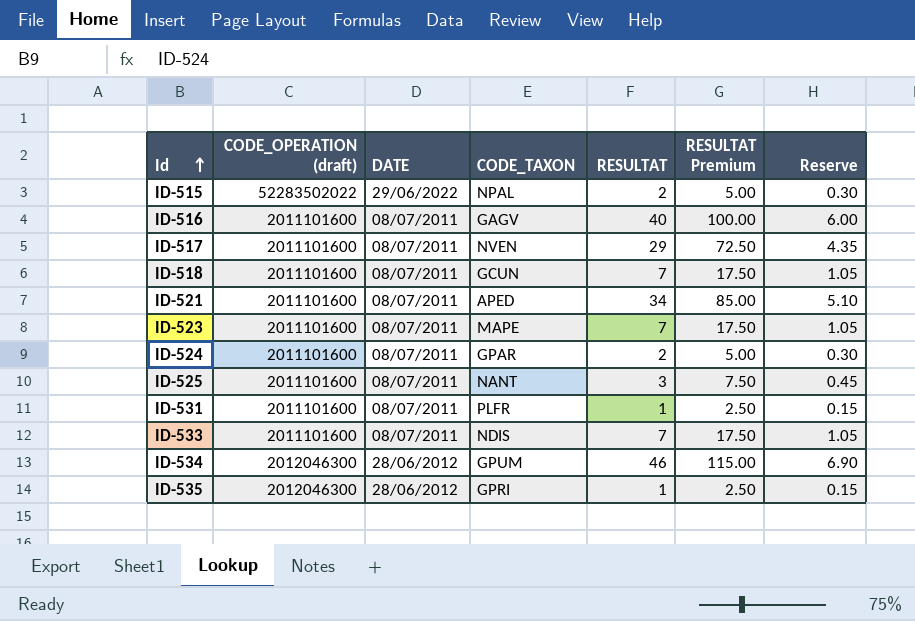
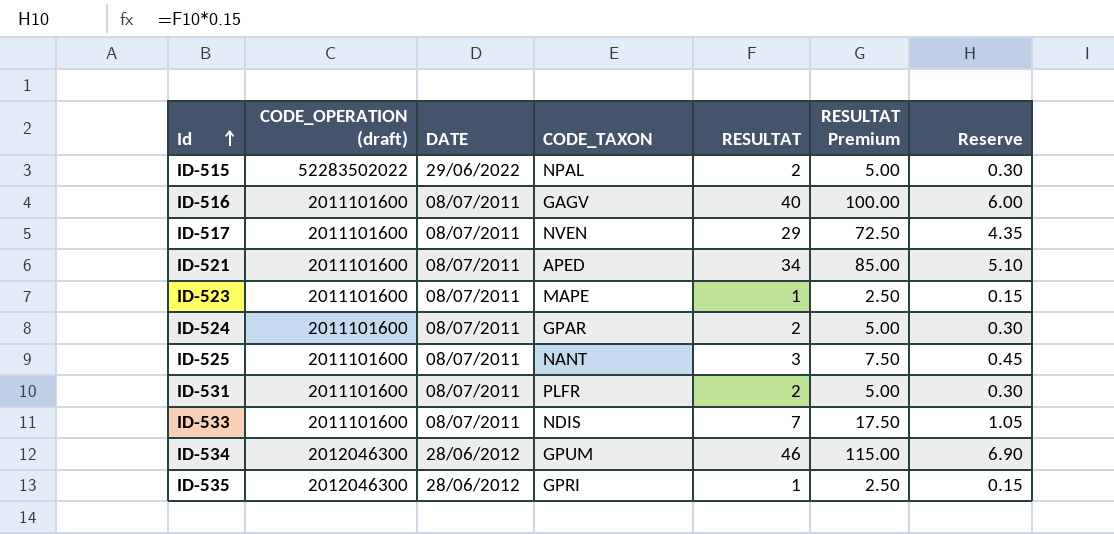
row ID-518: 2011101600 | 08/07/2011 | GCUN | 7 | 17.50 | 1.05 -> none
ID-523 | RESULTAT: 7 -> 1
ID-523 | RESULTAT Premium: 17.50 -> 2.50
ID-523 | Reserve: 1.05 -> 0.15
ID-531 | RESULTAT: 1 -> 2
ID-531 | RESULTAT Premium: 2.50 -> 5.00
ID-531 | Reserve: 0.15 -> 0.30

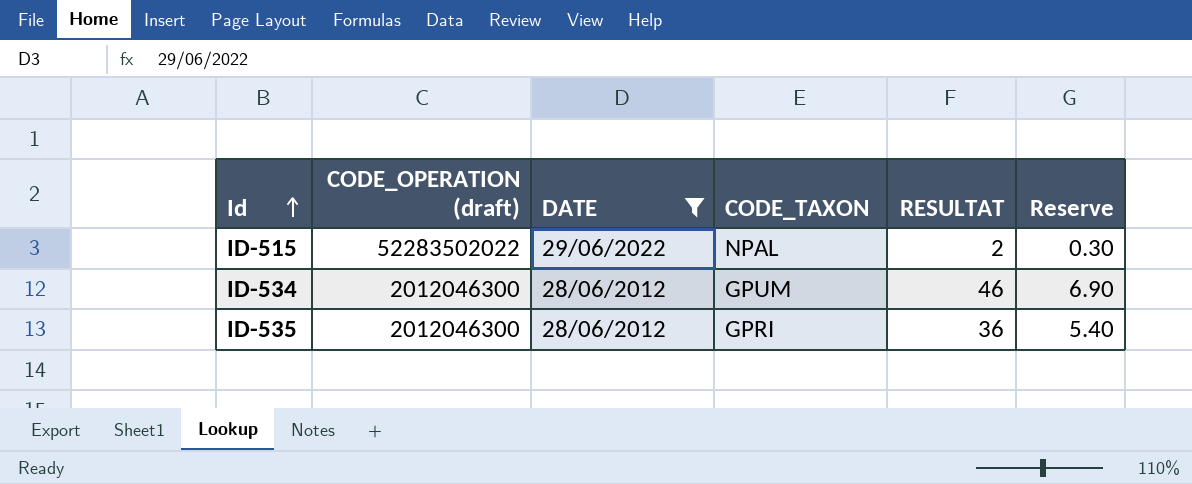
filter: none -> DATE != 08/07/2011
column RESULTAT Premium | formula: [RESULTAT] * 2.5 -> none
ID-535 | RESULTAT: 1 -> 36
ID-535 | Reserve: 0.15 -> 5.40

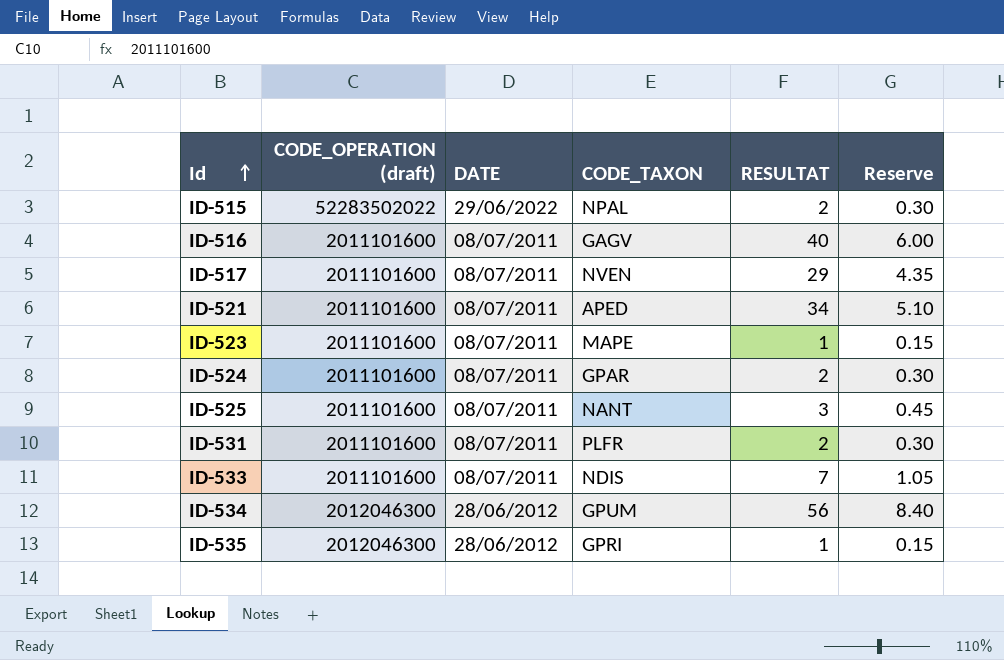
filter: DATE != 08/07/2011 -> none
ID-534 | RESULTAT: 46 -> 56
ID-534 | Reserve: 6.90 -> 8.40
ID-535 | RESULTAT: 36 -> 1
ID-535 | Reserve: 5.40 -> 0.15

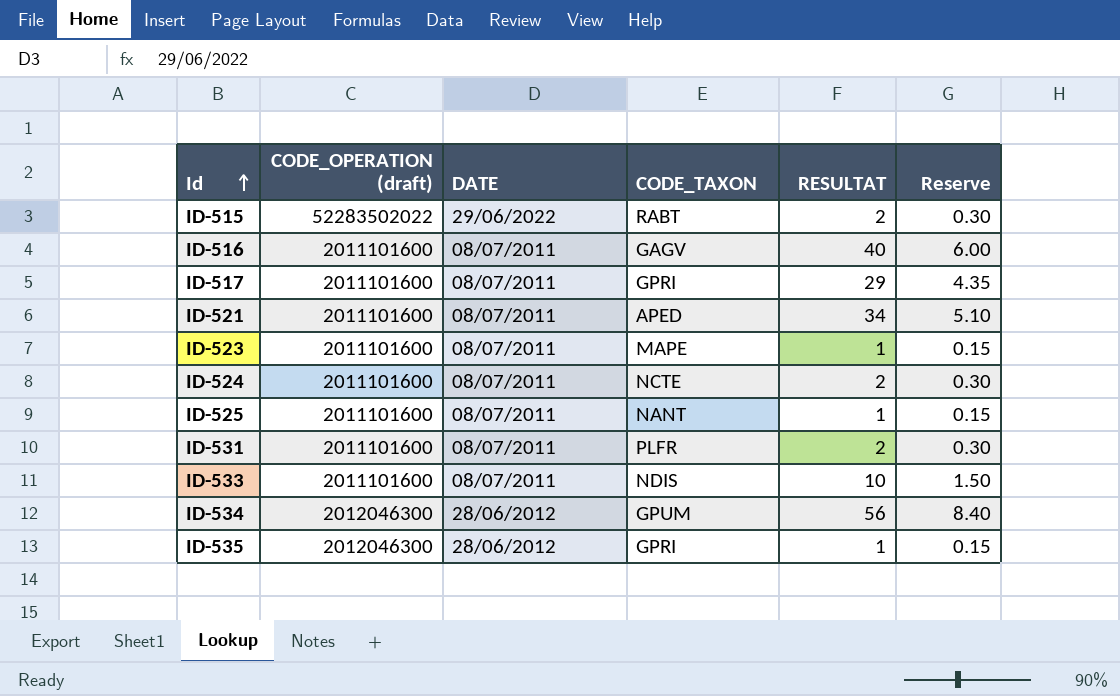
ID-515 | CODE_TAXON: NPAL -> RABT
ID-517 | CODE_TAXON: NVEN -> GPRI
ID-524 | CODE_TAXON: GPAR -> NCTE
ID-525 | RESULTAT: 3 -> 1
ID-525 | Reserve: 0.45 -> 0.15
ID-533 | RESULTAT: 7 -> 10
ID-533 | Reserve: 1.05 -> 1.50

